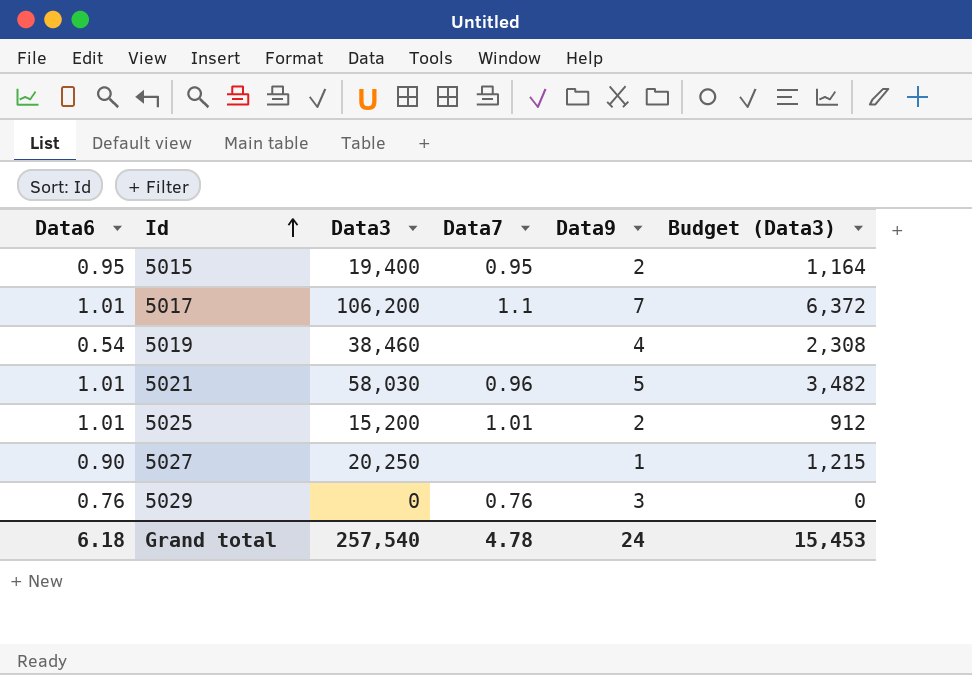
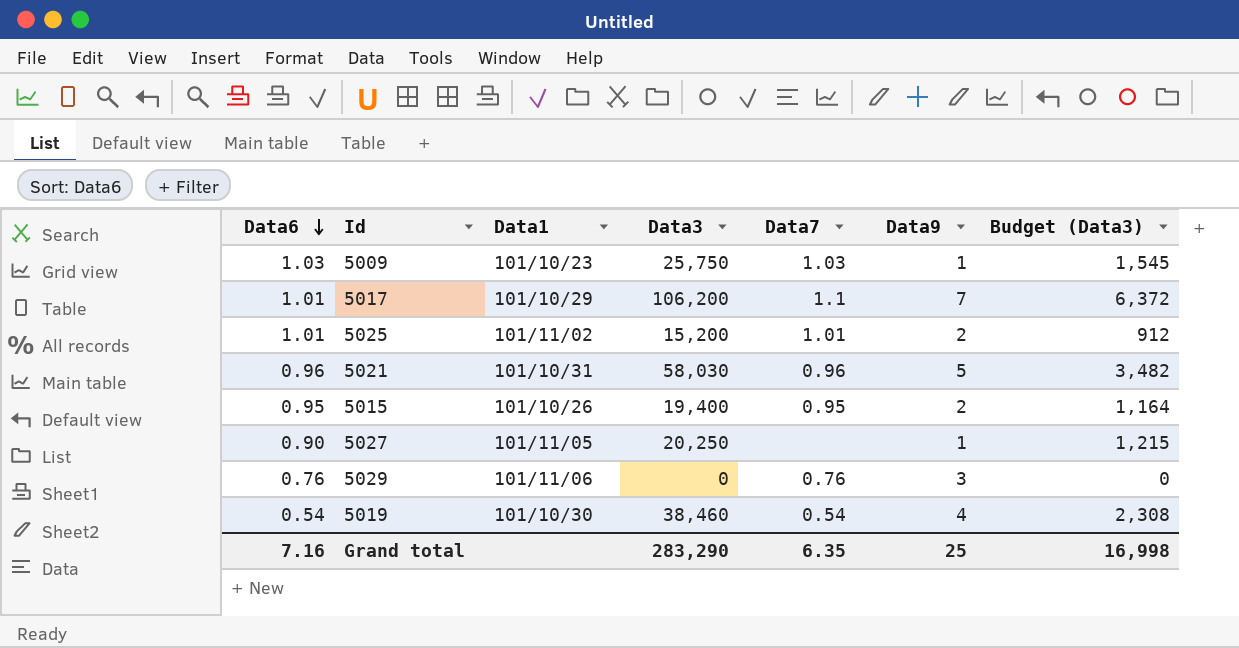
row order: Id ascending -> Data6 descending
column Data1 | position: none -> 3
row 5009: none -> 1.03 | 101/10/23 | 25,750 | 1.03 | 1 | 1,545
5021 | Data6: 1.01 -> 0.96
5019 | Data7: none -> 0.54
Grand total | Data6: 6.18 -> 7.16
Grand total | Data3: 257,540 -> 283,290
Grand total | Data7: 4.78 -> 6.35
Grand total | Data9: 24 -> 25
Grand total | Budget (Data3): 15,453 -> 16,998

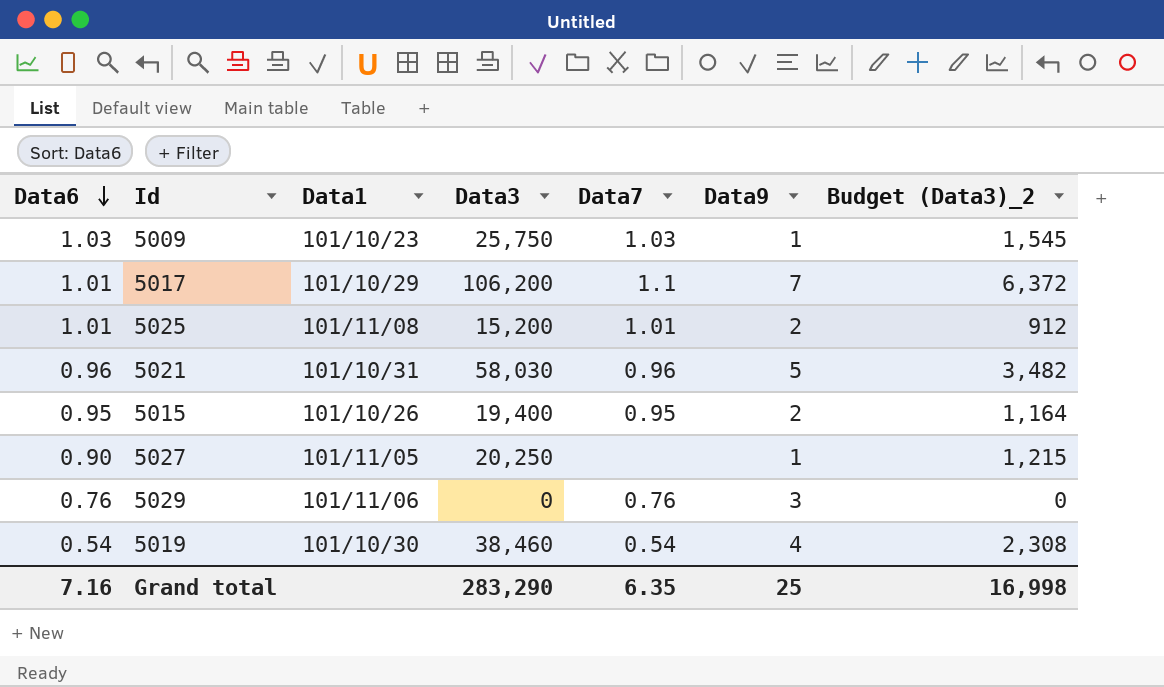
column name: Budget (Data3) -> Budget (Data3)_2
5025 | Data1: 101/11/02 -> 101/11/08

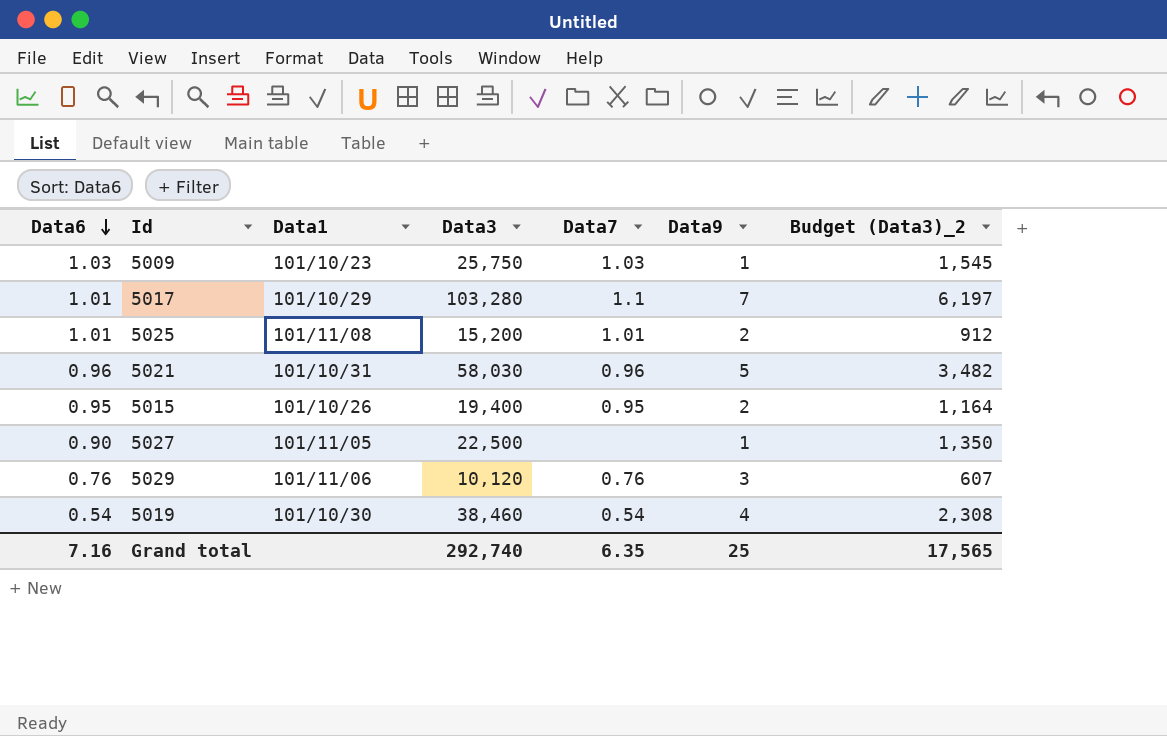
5017 | Data3: 106,200 -> 103,280
5017 | Budget (Data3)_2: 6,372 -> 6,197
5027 | Data3: 20,250 -> 22,500
5027 | Budget (Data3)_2: 1,215 -> 1,350
5029 | Data3: 0 -> 10,120
5029 | Budget (Data3)_2: 0 -> 607
Grand total | Data3: 283,290 -> 292,740
Grand total | Budget (Data3)_2: 16,998 -> 17,565

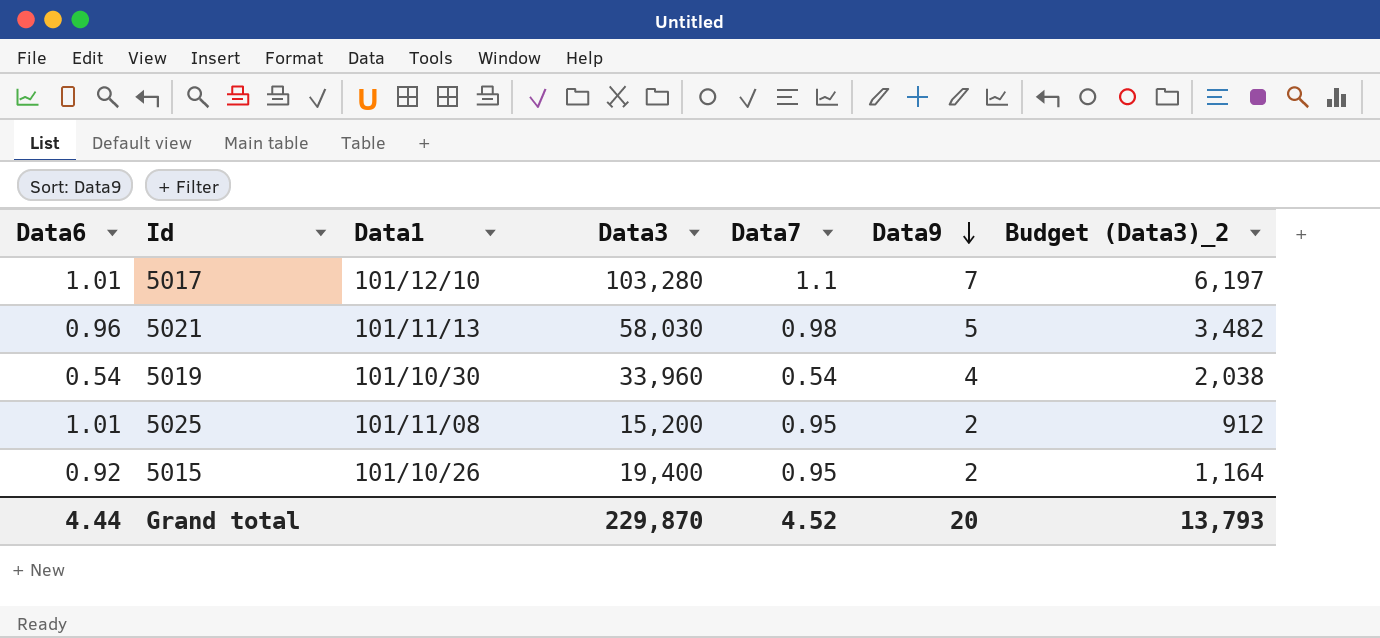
row order: Data6 descending -> Data9 descending
row 5009: 1.03 | 101/10/23 | 25,750 | 1.03 | 1 | 1,545 -> none
row 5027: 0.90 | 101/11/05 | 22,500 | none | 1 | 1,350 -> none
row 5029: 0.76 | 101/11/06 | 10,120 | 0.76 | 3 | 607 -> none
5017 | Data1: 101/10/29 -> 101/12/10
5021 | Data1: 101/10/31 -> 101/11/13
5021 | Data7: 0.96 -> 0.98
5019 | Data3: 38,460 -> 33,960
5019 | Budget (Data3)_2: 2,308 -> 2,038
5025 | Data7: 1.01 -> 0.95
5015 | Data6: 0.95 -> 0.92
Grand total | Data6: 7.16 -> 4.44
Grand total | Data3: 292,740 -> 229,870
Grand total | Data7: 6.35 -> 4.52
Grand total | Data9: 25 -> 20
Grand total | Budget (Data3)_2: 17,565 -> 13,793

